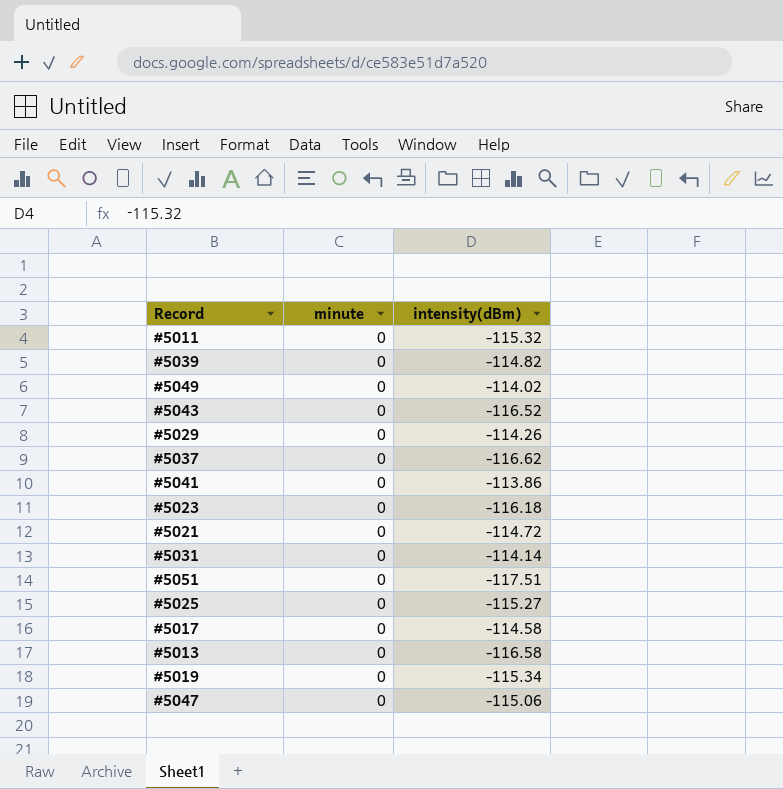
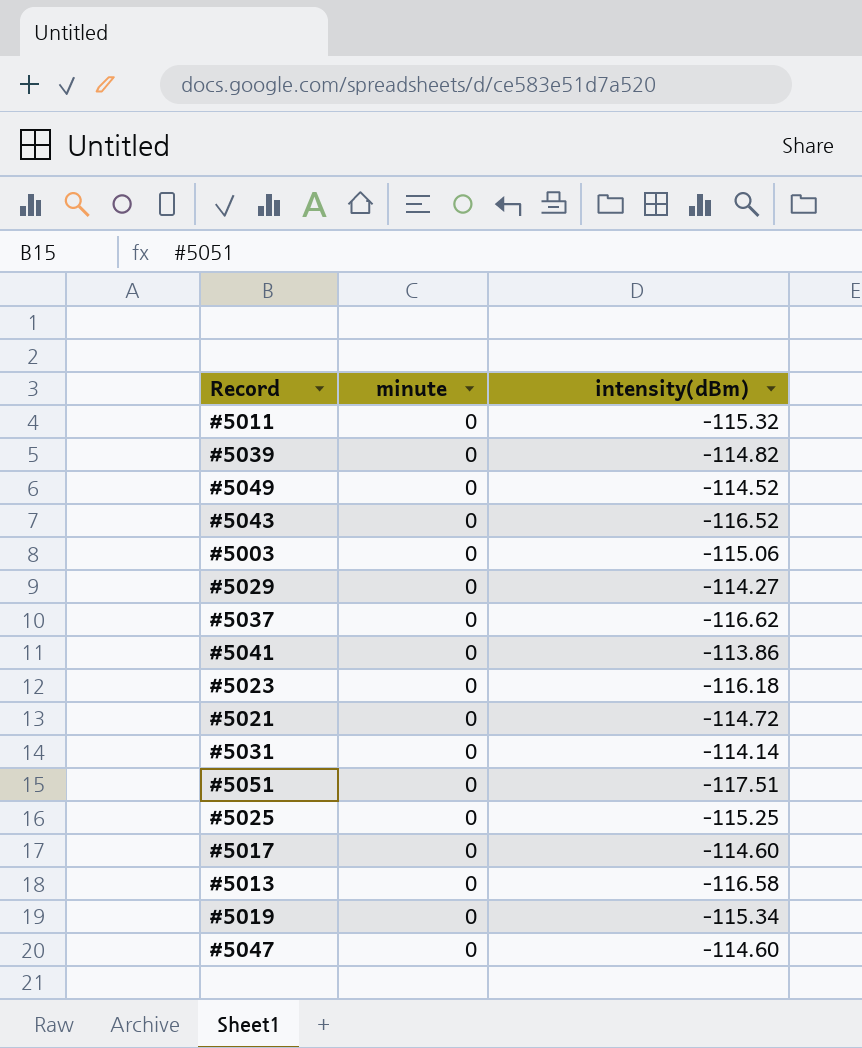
#5049 | intensity(dBm): -114.02 -> -114.52
row #5003: none -> 0 | -115.06
#5029 | intensity(dBm): -114.26 -> -114.27
#5025 | intensity(dBm): -115.27 -> -115.25
#5017 | intensity(dBm): -114.58 -> -114.60
#5047 | intensity(dBm): -115.06 -> -114.60

